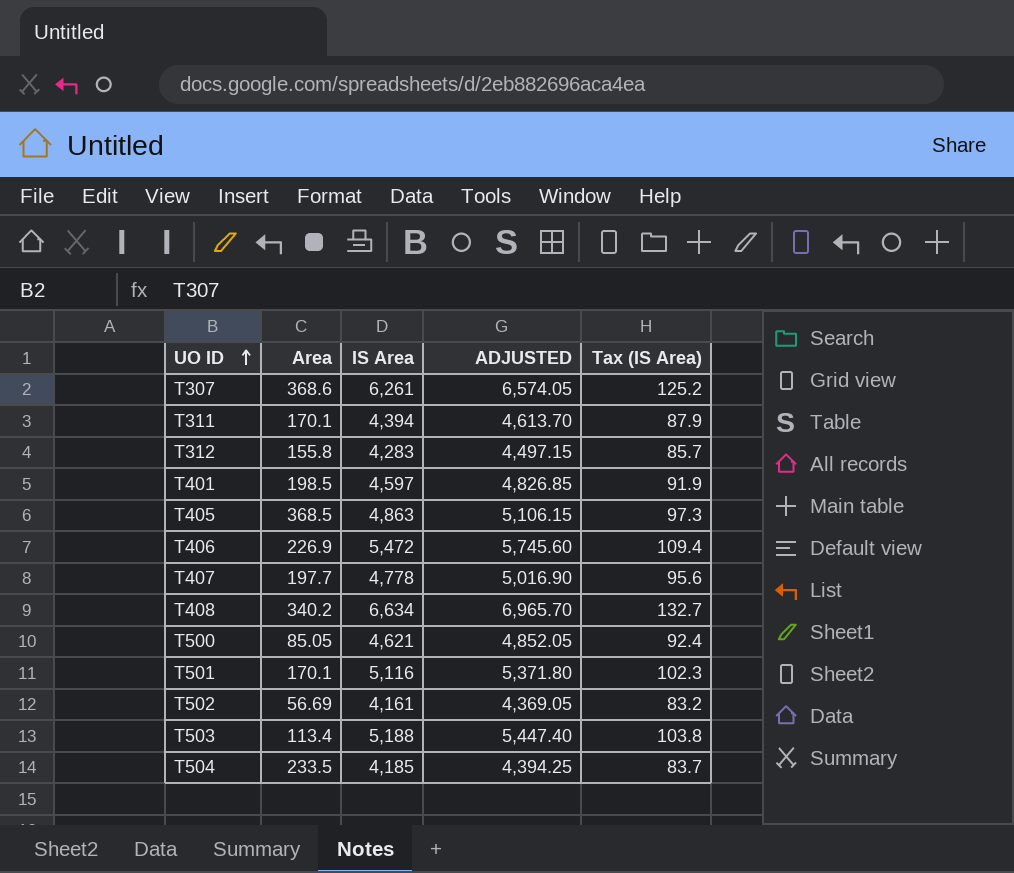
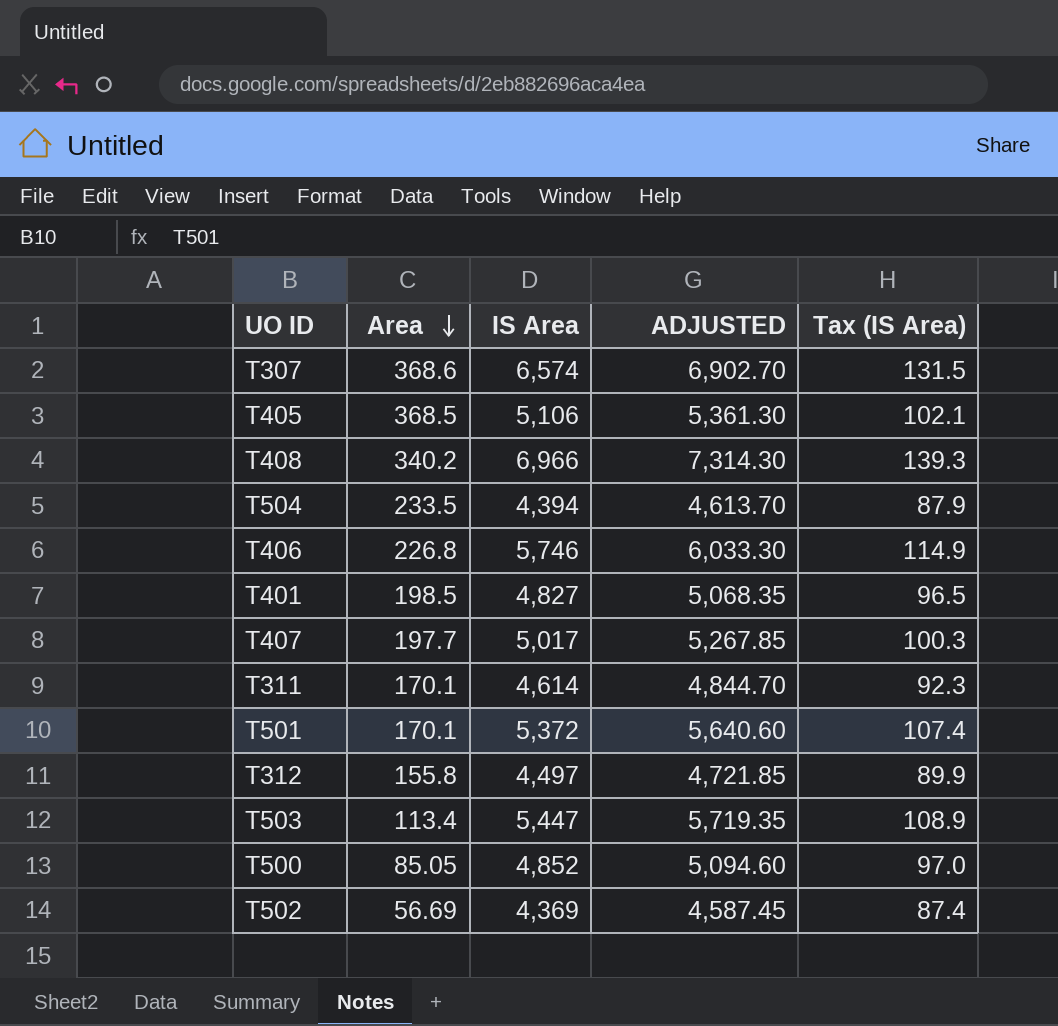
row order: UO ID ascending -> Area descending
T307 | IS Area: 6,261 -> 6,574
T307 | ADJUSTED: 6,574.05 -> 6,902.70
T307 | Tax (IS Area): 125.2 -> 131.5
T405 | IS Area: 4,863 -> 5,106
T405 | ADJUSTED: 5,106.15 -> 5,361.30
T405 | Tax (IS Area): 97.3 -> 102.1
T408 | IS Area: 6,634 -> 6,966
T408 | ADJUSTED: 6,965.70 -> 7,314.30
T408 | Tax (IS Area): 132.7 -> 139.3
T504 | IS Area: 4,185 -> 4,394
T504 | ADJUSTED: 4,394.25 -> 4,613.70
T504 | Tax (IS Area): 83.7 -> 87.9
T406 | Area: 226.9 -> 226.8
T406 | IS Area: 5,472 -> 5,746
T406 | ADJUSTED: 5,745.60 -> 6,033.30
T406 | Tax (IS Area): 109.4 -> 114.9
T401 | IS Area: 4,597 -> 4,827
T401 | ADJUSTED: 4,826.85 -> 5,068.35
T401 | Tax (IS Area): 91.9 -> 96.5
T407 | IS Area: 4,778 -> 5,017
T407 | ADJUSTED: 5,016.90 -> 5,267.85
T407 | Tax (IS Area): 95.6 -> 100.3
T311 | IS Area: 4,394 -> 4,614
T311 | ADJUSTED: 4,613.70 -> 4,844.70
T311 | Tax (IS Area): 87.9 -> 92.3
T501 | IS Area: 5,116 -> 5,372
T501 | ADJUSTED: 5,371.80 -> 5,640.60
T501 | Tax (IS Area): 102.3 -> 107.4
T312 | IS Area: 4,283 -> 4,497
T312 | ADJUSTED: 4,497.15 -> 4,721.85
T312 | Tax (IS Area): 85.7 -> 89.9
T503 | IS Area: 5,188 -> 5,447
T503 | ADJUSTED: 5,447.40 -> 5,719.35
T503 | Tax (IS Area): 103.8 -> 108.9
T500 | IS Area: 4,621 -> 4,852
T500 | ADJUSTED: 4,852.05 -> 5,094.60
T500 | Tax (IS Area): 92.4 -> 97.0
T502 | IS Area: 4,161 -> 4,369
T502 | ADJUSTED: 4,369.05 -> 4,587.45
T502 | Tax (IS Area): 83.2 -> 87.4

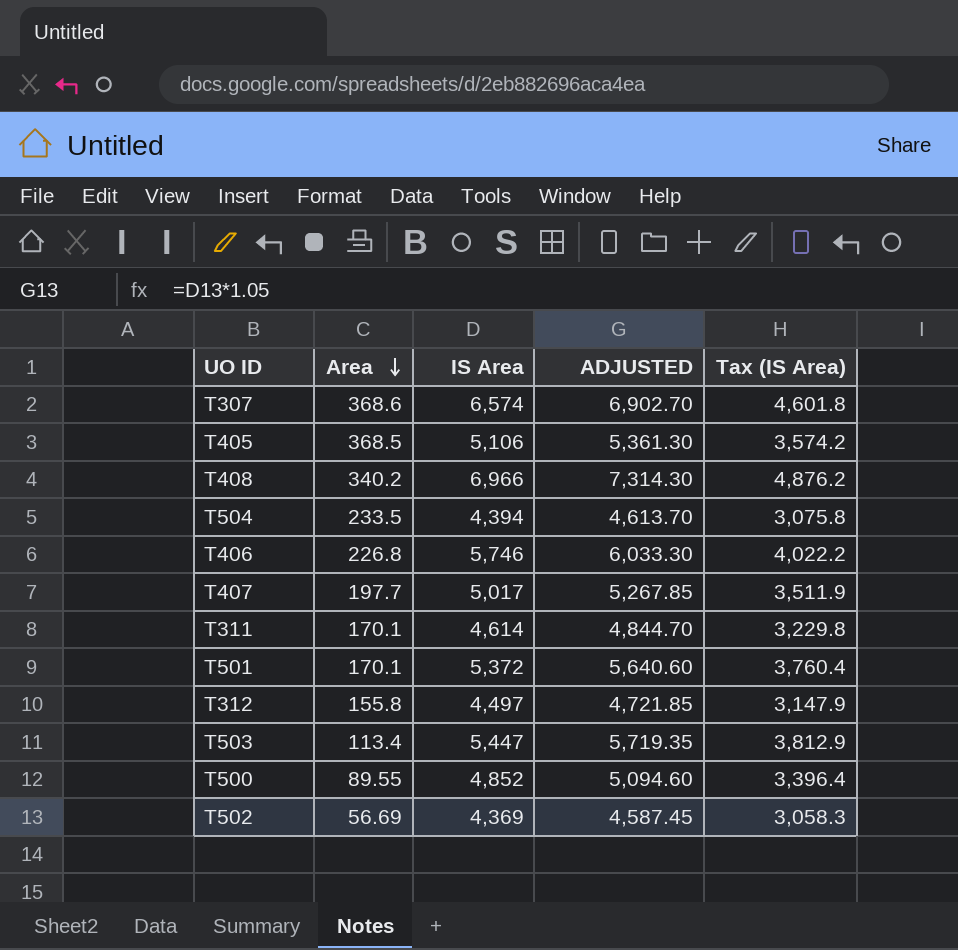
column Tax (IS Area) | formula: [IS Area] * 0.02 -> [IS Area] * 0.7
row T401: 198.5 | 4,827 | 5,068.35 | 96.5 -> none
T500 | Area: 85.05 -> 89.55

